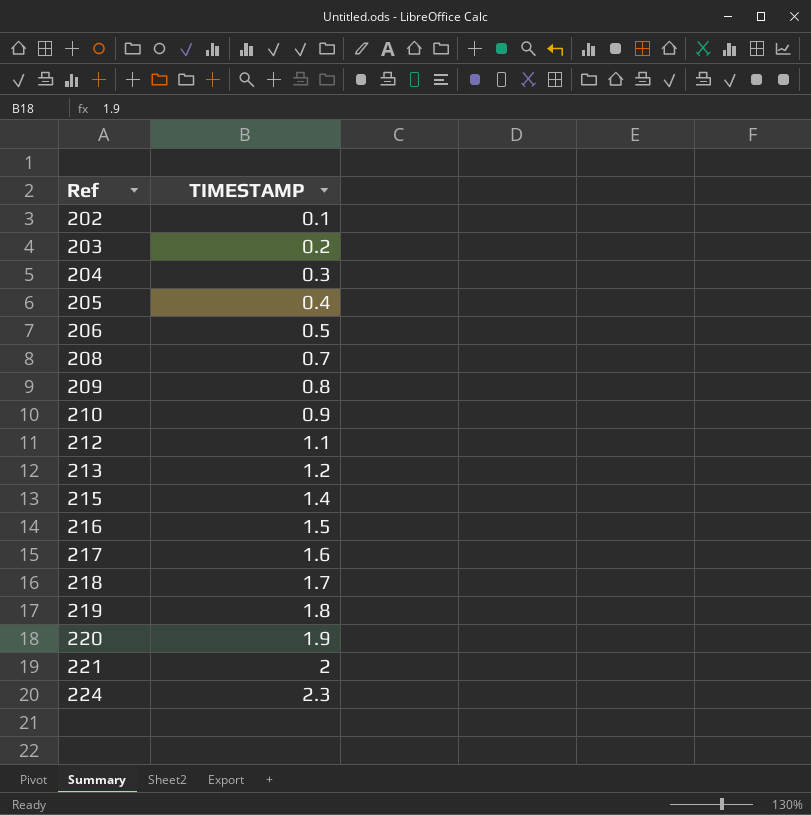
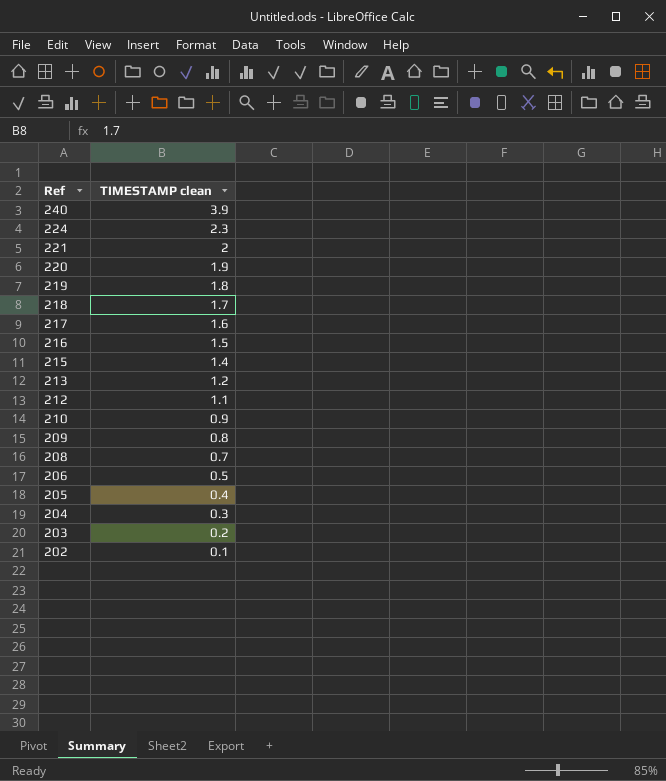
row order: Ref ascending -> Ref descending
column name: TIMESTAMP -> TIMESTAMP clean
row 240: none -> 3.9

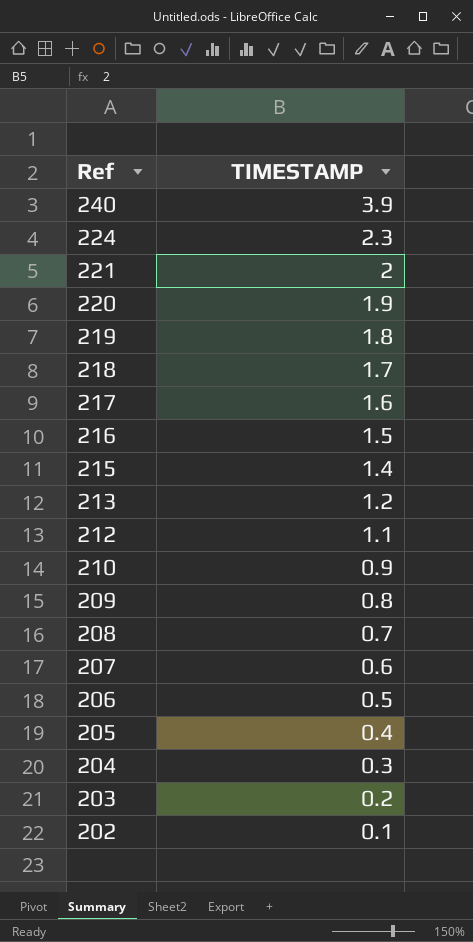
column name: TIMESTAMP clean -> TIMESTAMP
row 207: none -> 0.6

